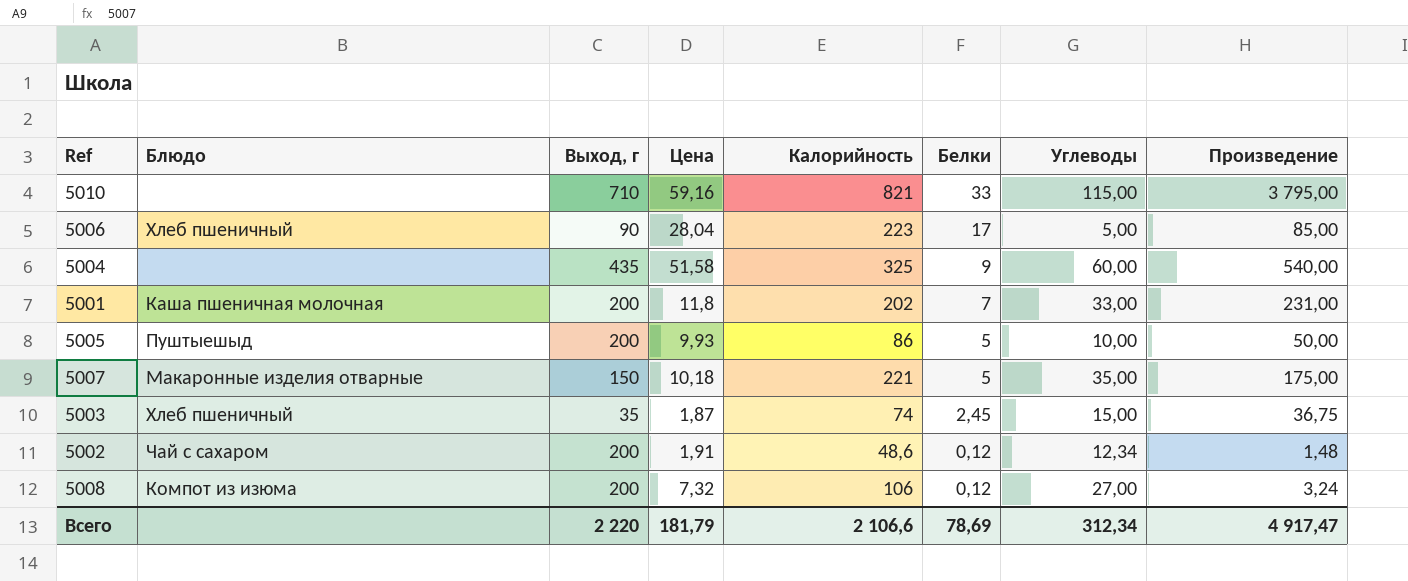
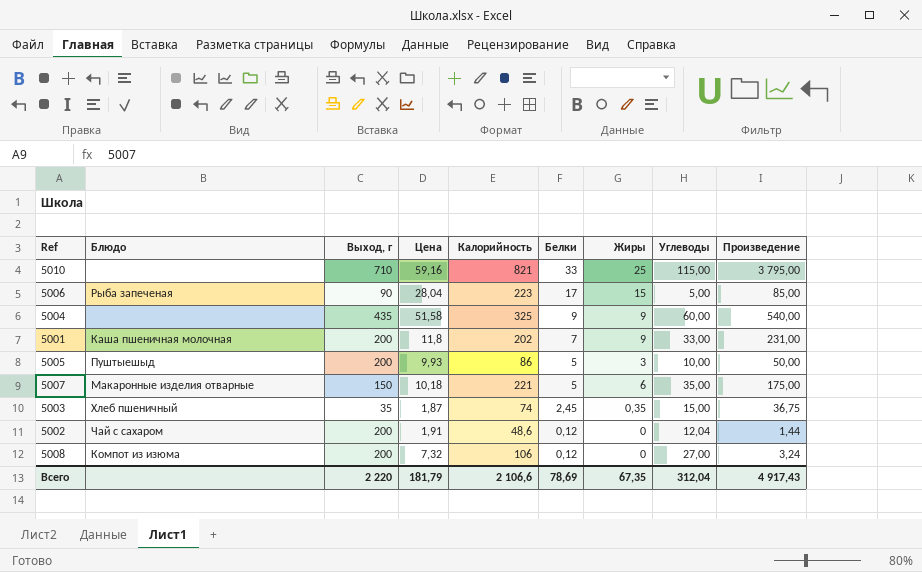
column Жиры | position: none -> 7
5006 | Блюдо: Хлеб пшеничный -> Рыба запеченая
5002 | Углеводы: 12,34 -> 12,04
5002 | Произведение: 1,48 -> 1,44
Всего | Углеводы: 312,34 -> 312,04
Всего | Произведение: 4 917,47 -> 4 917,43

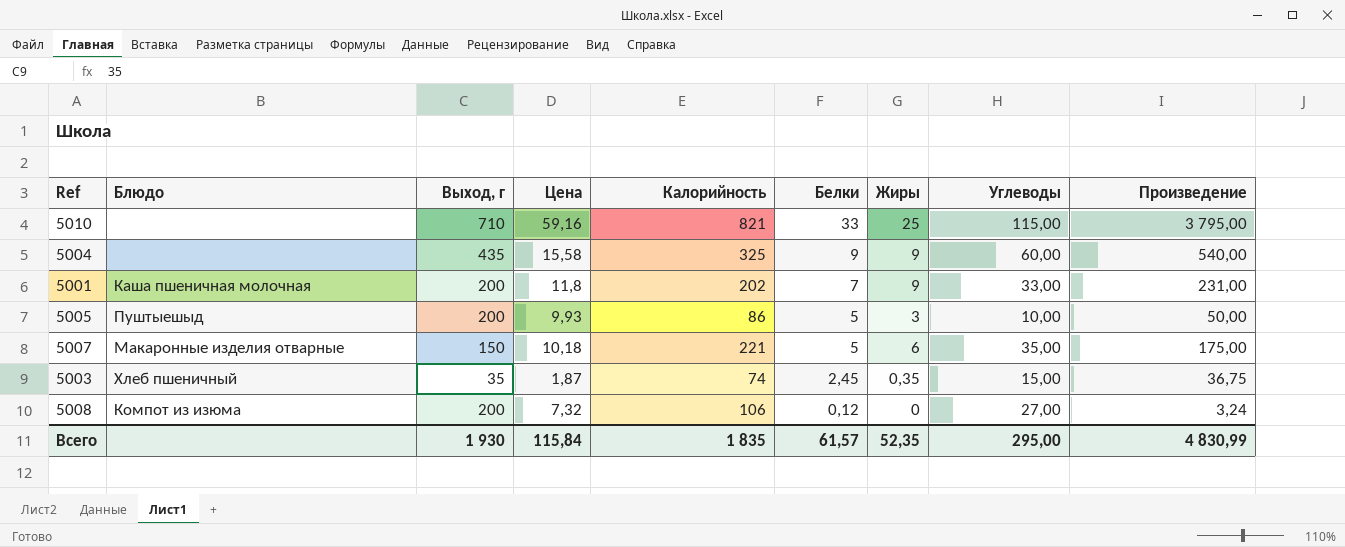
row 5006: Рыба запеченая | 90 | 28,04 | 223 | 17 | 15 | 5,00 | 85,00 -> none
row 5002: Чай с сахаром | 200 | 1,91 | 48,6 | 0,12 | 0 | 12,04 | 1,44 -> none
5004 | Цена: 51,58 -> 15,58
Всего | Выход, г: 2 220 -> 1 930
Всего | Цена: 181,79 -> 115,84
Всего | Калорийность: 2 106,6 -> 1 835
Всего | Белки: 78,69 -> 61,57
Всего | Жиры: 67,35 -> 52,35
Всего | Углеводы: 312,04 -> 295,00
Всего | Произведение: 4 917,43 -> 4 830,99

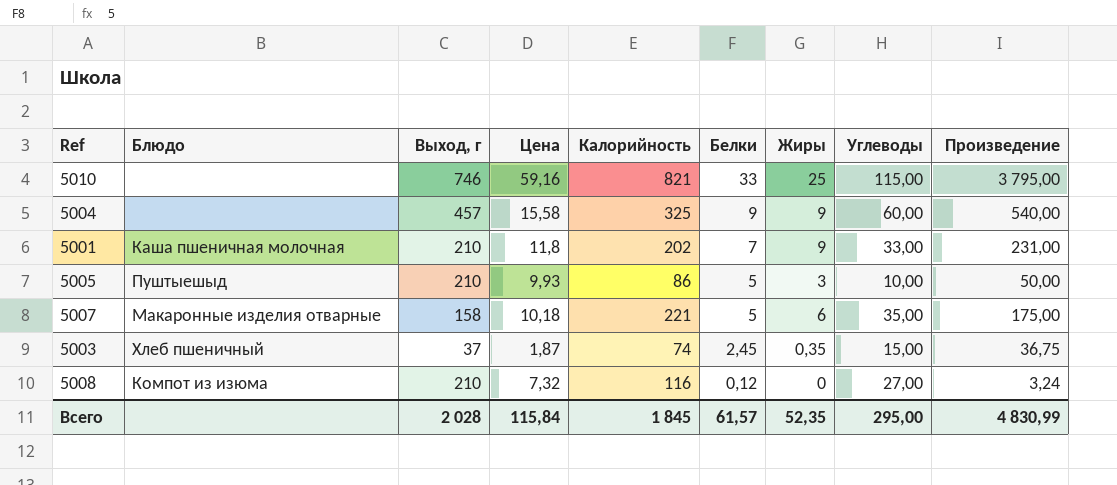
5010 | Выход, г: 710 -> 746
5004 | Выход, г: 435 -> 457
5001 | Выход, г: 200 -> 210
5005 | Выход, г: 200 -> 210
5007 | Выход, г: 150 -> 158
5003 | Выход, г: 35 -> 37
5008 | Выход, г: 200 -> 210
5008 | Калорийность: 106 -> 116
Всего | Выход, г: 1 930 -> 2 028
Всего | Калорийность: 1 835 -> 1 845

